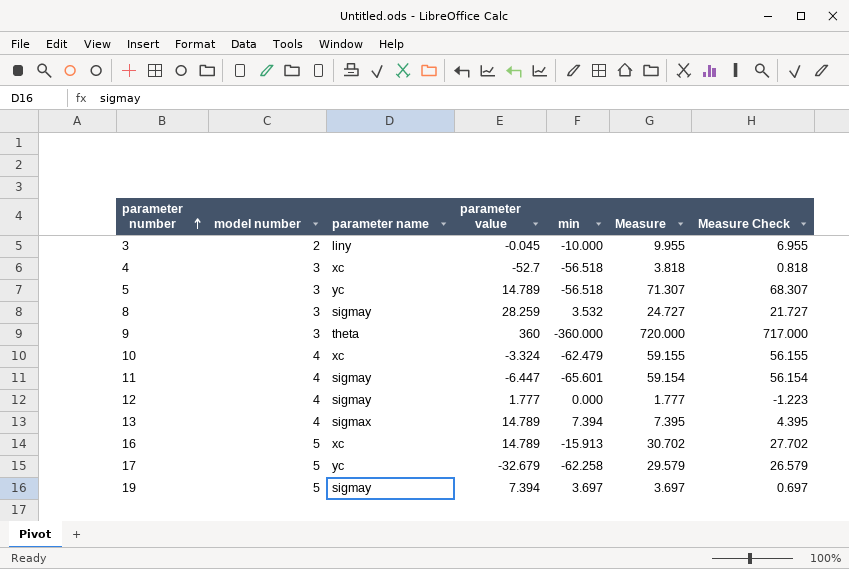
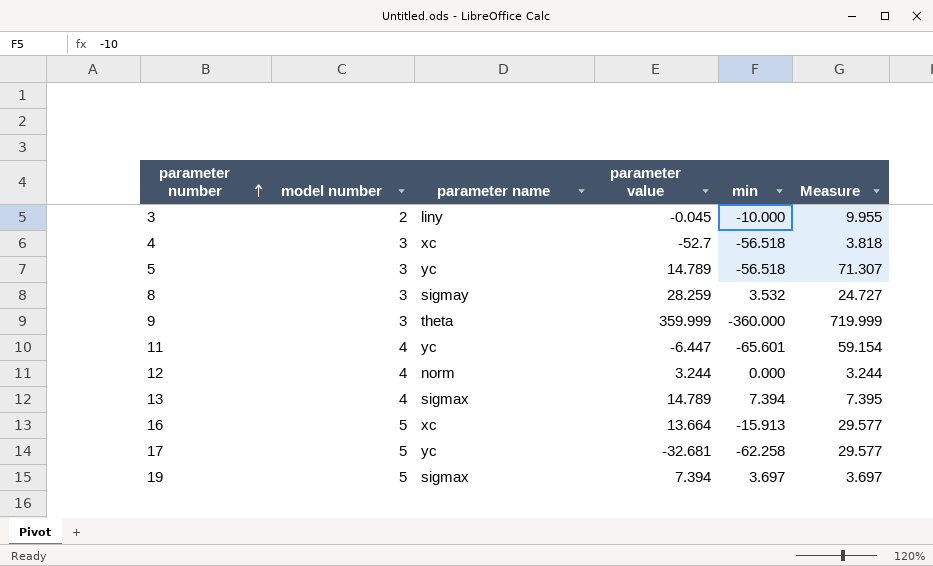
column Measure Check | formula: [Measure] - 3 -> none
row 10: 4 | xc | -3.324 | -62.479 | 59.155 | 56.155 -> none
9 | parameter value: 360 -> 359.999
9 | Measure: 720.000 -> 719.999
11 | parameter name: sigmay -> yc
12 | parameter name: sigmay -> norm
12 | parameter value: 1.777 -> 3.244
12 | Measure: 1.777 -> 3.244
16 | parameter value: 14.789 -> 13.664
16 | Measure: 30.702 -> 29.577
17 | parameter value: -32.679 -> -32.681
17 | Measure: 29.579 -> 29.577
19 | parameter name: sigmay -> sigmax

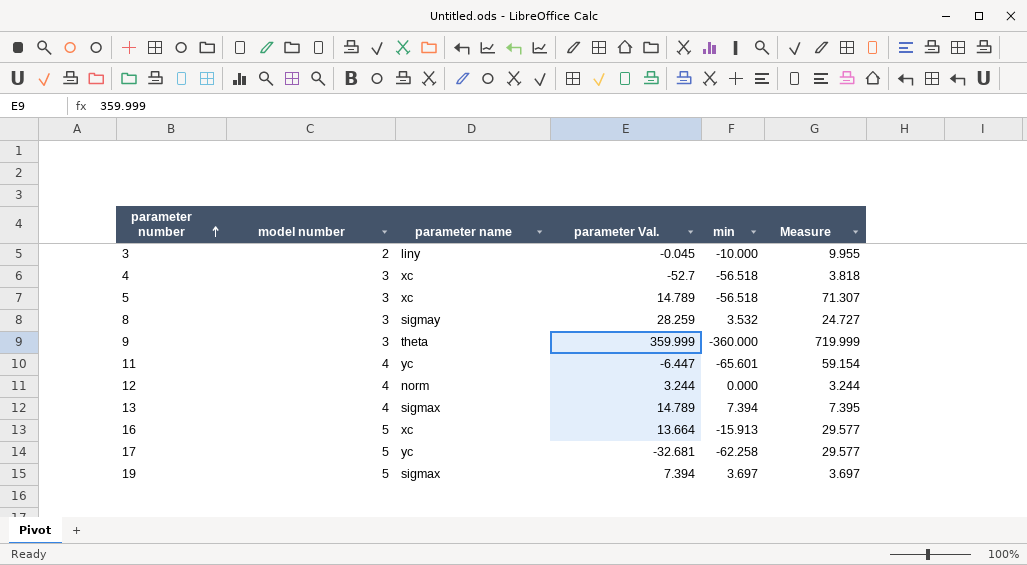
column name: parameter value -> parameter Val.
5 | parameter name: yc -> xc

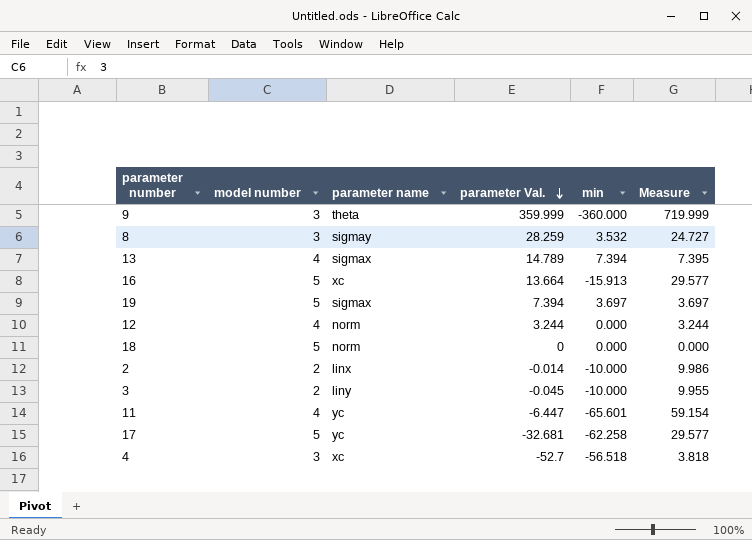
row order: parameter number ascending -> parameter Val. descending
row 5: 3 | xc | 14.789 | -56.518 | 71.307 -> none
row 18: none -> 5 | norm | 0 | 0.000 | 0.000
row 2: none -> 2 | linx | -0.014 | -10.000 | 9.986

